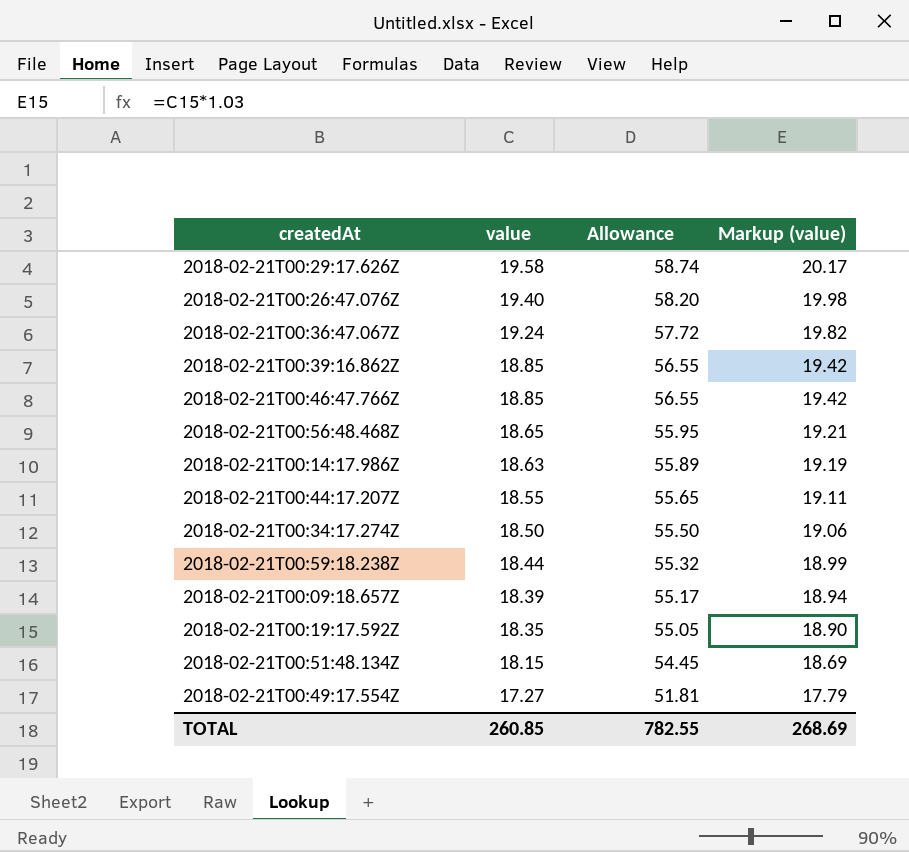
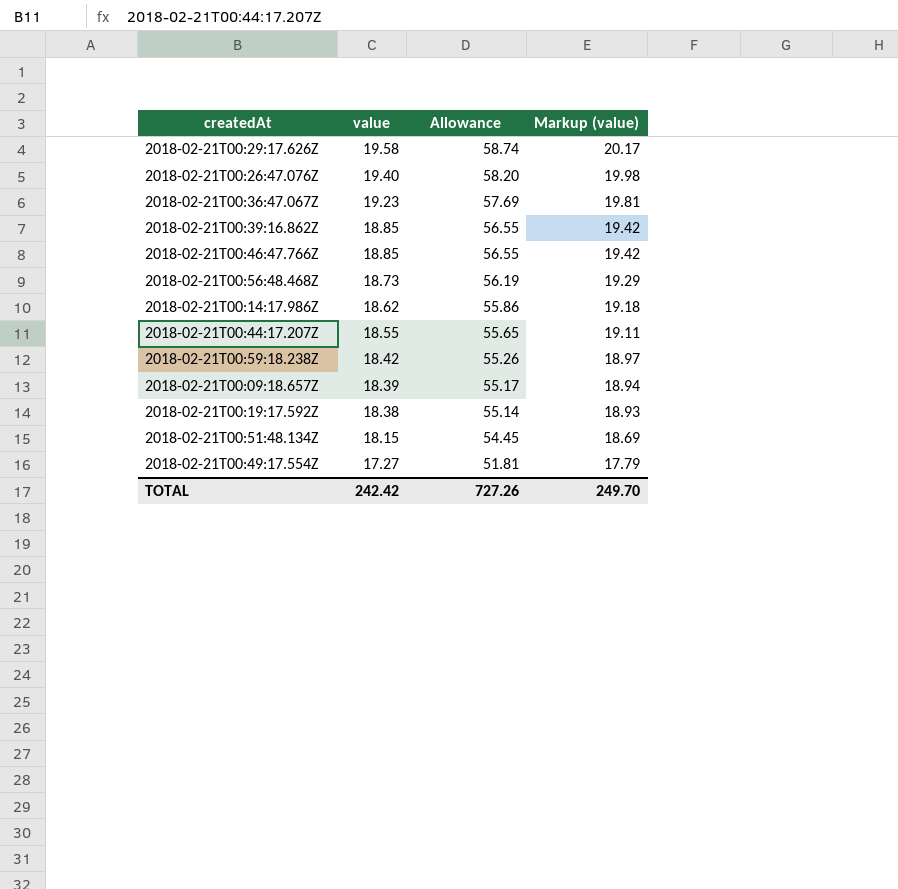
row 2018-02-21T00:34:17.274Z: 18.50 | 55.50 | 19.06 -> none
2018-02-21T00:36:47.067Z | value: 19.24 -> 19.23
2018-02-21T00:36:47.067Z | Allowance: 57.72 -> 57.69
2018-02-21T00:36:47.067Z | Markup (value): 19.82 -> 19.81
2018-02-21T00:56:48.468Z | value: 18.65 -> 18.73
2018-02-21T00:56:48.468Z | Allowance: 55.95 -> 56.19
2018-02-21T00:56:48.468Z | Markup (value): 19.21 -> 19.29
2018-02-21T00:14:17.986Z | value: 18.63 -> 18.62
2018-02-21T00:14:17.986Z | Allowance: 55.89 -> 55.86
2018-02-21T00:14:17.986Z | Markup (value): 19.19 -> 19.18
2018-02-21T00:59:18.238Z | value: 18.44 -> 18.42
2018-02-21T00:59:18.238Z | Allowance: 55.32 -> 55.26
2018-02-21T00:59:18.238Z | Markup (value): 18.99 -> 18.97
2018-02-21T00:19:17.592Z | value: 18.35 -> 18.38
2018-02-21T00:19:17.592Z | Allowance: 55.05 -> 55.14
2018-02-21T00:19:17.592Z | Markup (value): 18.90 -> 18.93
TOTAL | value: 260.85 -> 242.42
TOTAL | Allowance: 782.55 -> 727.26
TOTAL | Markup (value): 268.69 -> 249.70

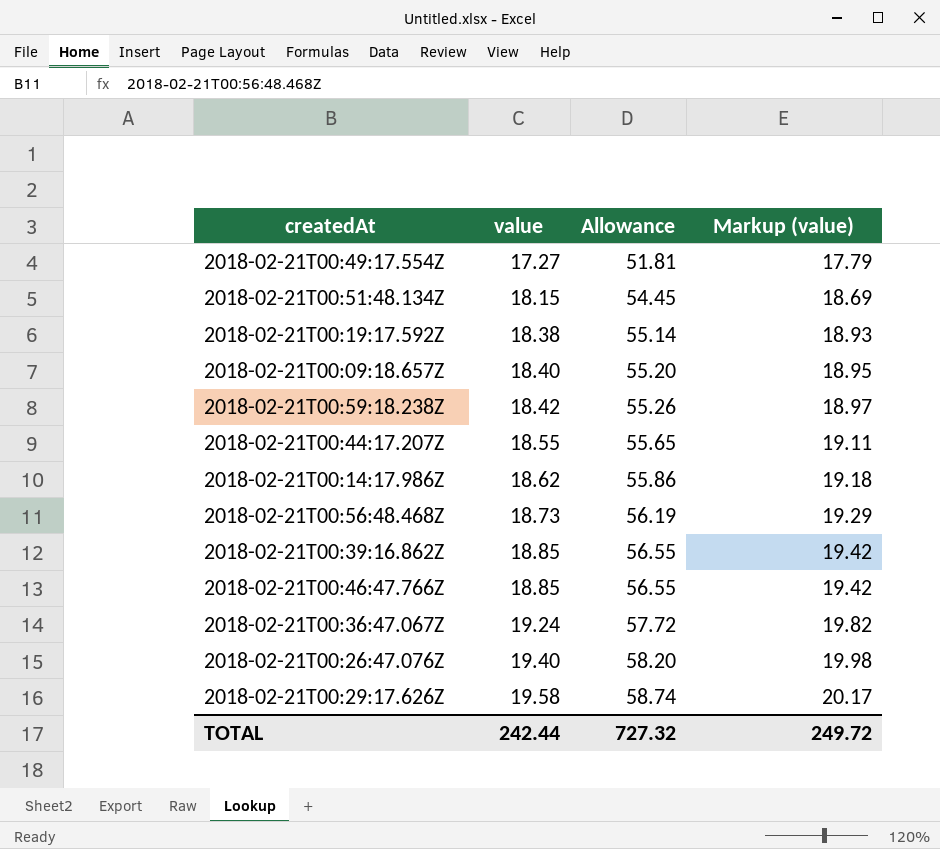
row order: value descending -> value ascending
2018-02-21T00:09:18.657Z | value: 18.39 -> 18.40
2018-02-21T00:09:18.657Z | Allowance: 55.17 -> 55.20
2018-02-21T00:09:18.657Z | Markup (value): 18.94 -> 18.95
2018-02-21T00:36:47.067Z | value: 19.23 -> 19.24
2018-02-21T00:36:47.067Z | Allowance: 57.69 -> 57.72
2018-02-21T00:36:47.067Z | Markup (value): 19.81 -> 19.82
TOTAL | value: 242.42 -> 242.44
TOTAL | Allowance: 727.26 -> 727.32
TOTAL | Markup (value): 249.70 -> 249.72

